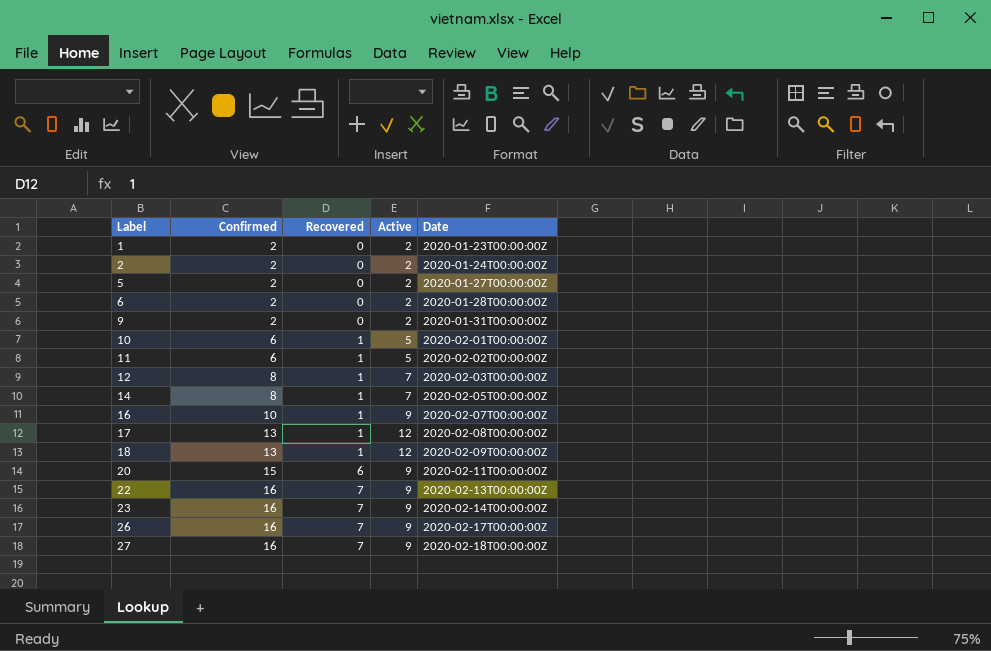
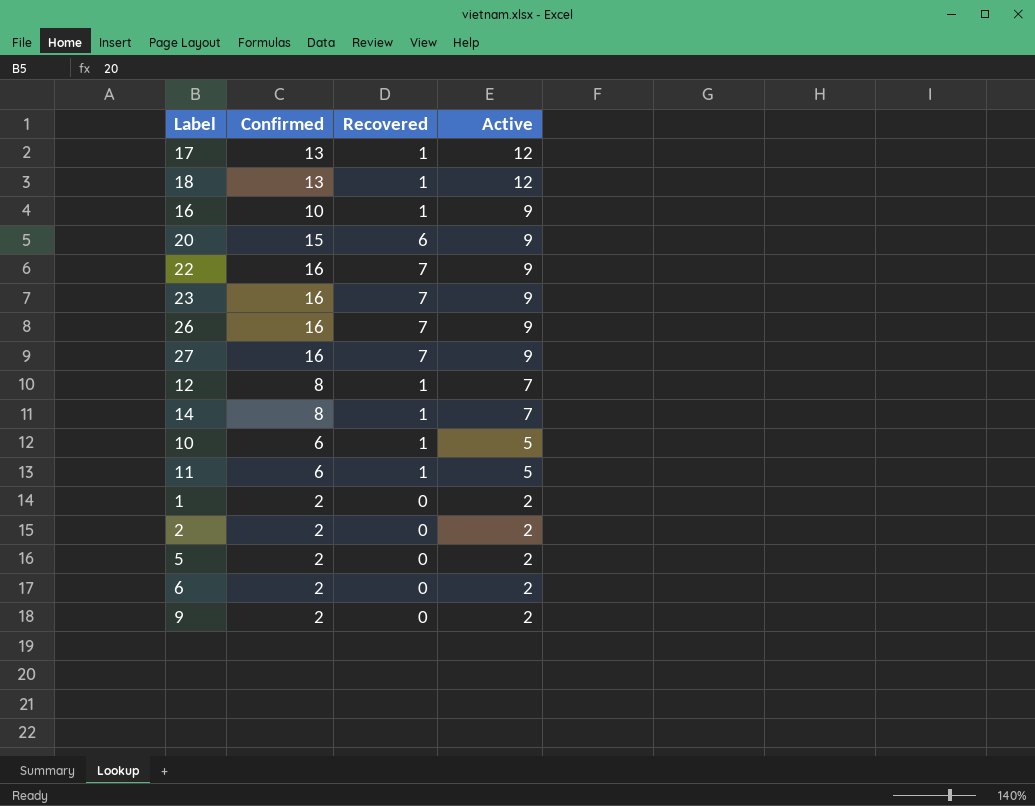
row order: Label ascending -> Active descending
column Date | position: 5 -> none

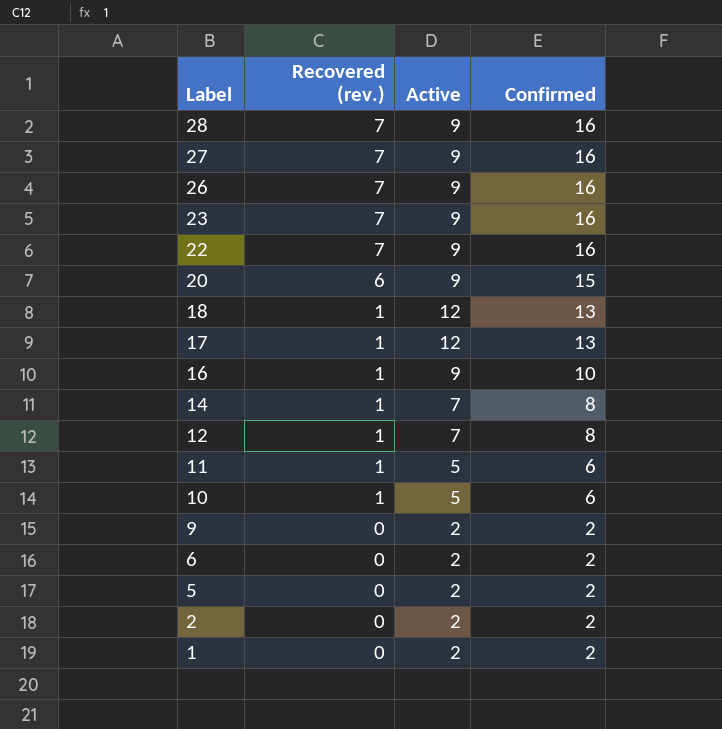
row order: Active descending -> Label descending
column name: Recovered -> Recovered (rev.)
column Confirmed | position: 2 -> 4
row 28: none -> 7 | 9 | 16

